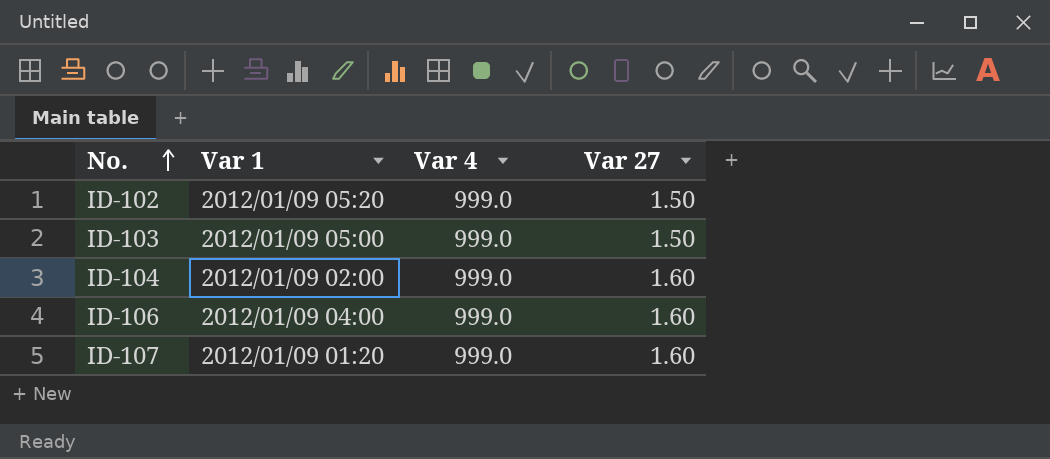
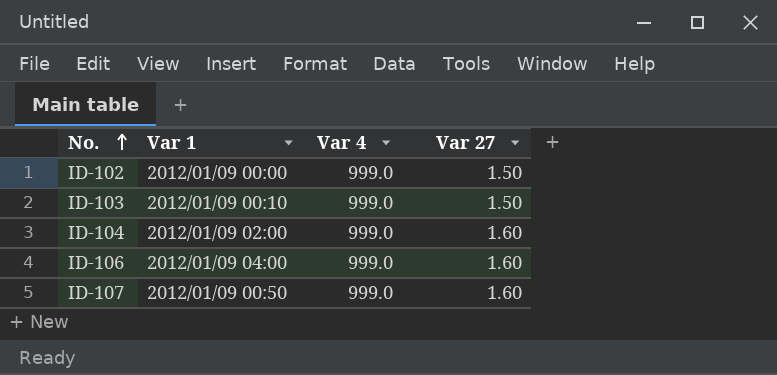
ID-102 | Var 1: 2012/01/09 05:20 -> 2012/01/09 00:00
ID-103 | Var 1: 2012/01/09 05:00 -> 2012/01/09 00:10
ID-107 | Var 1: 2012/01/09 01:20 -> 2012/01/09 00:50

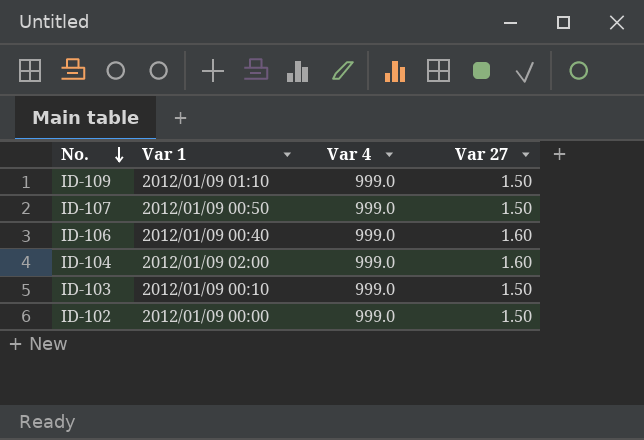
row order: No. ascending -> No. descending
row ID-109: none -> 2012/01/09 01:10 | 999.0 | 1.50
ID-107 | Var 27: 1.60 -> 1.50
ID-106 | Var 1: 2012/01/09 04:00 -> 2012/01/09 00:40

